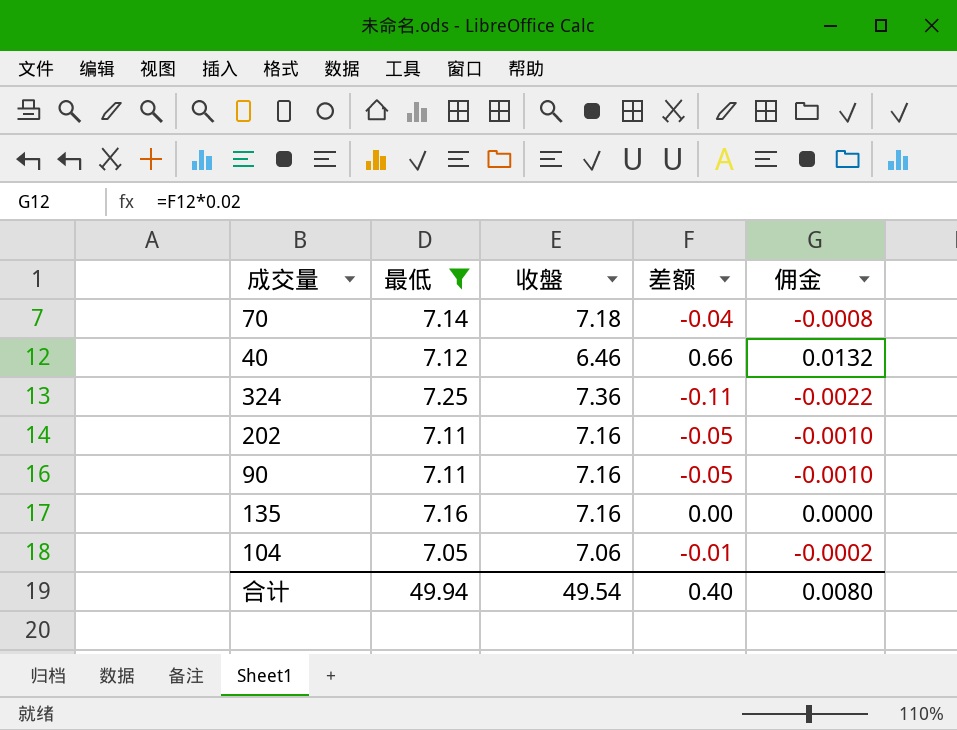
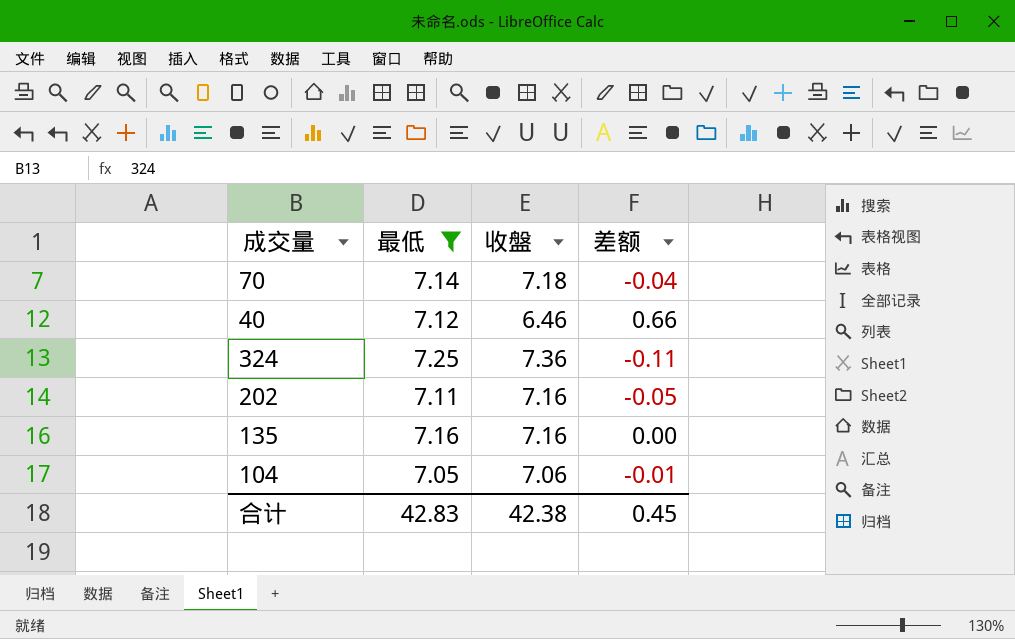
column 佣金 | formula: [差额] * 0.02 -> none
row 90: 7.11 | 7.16 | -0.05 | -0.0010 -> none
合计 | 最低: 49.94 -> 42.83
合计 | 收盤: 49.54 -> 42.38
合计 | 差额: 0.40 -> 0.45

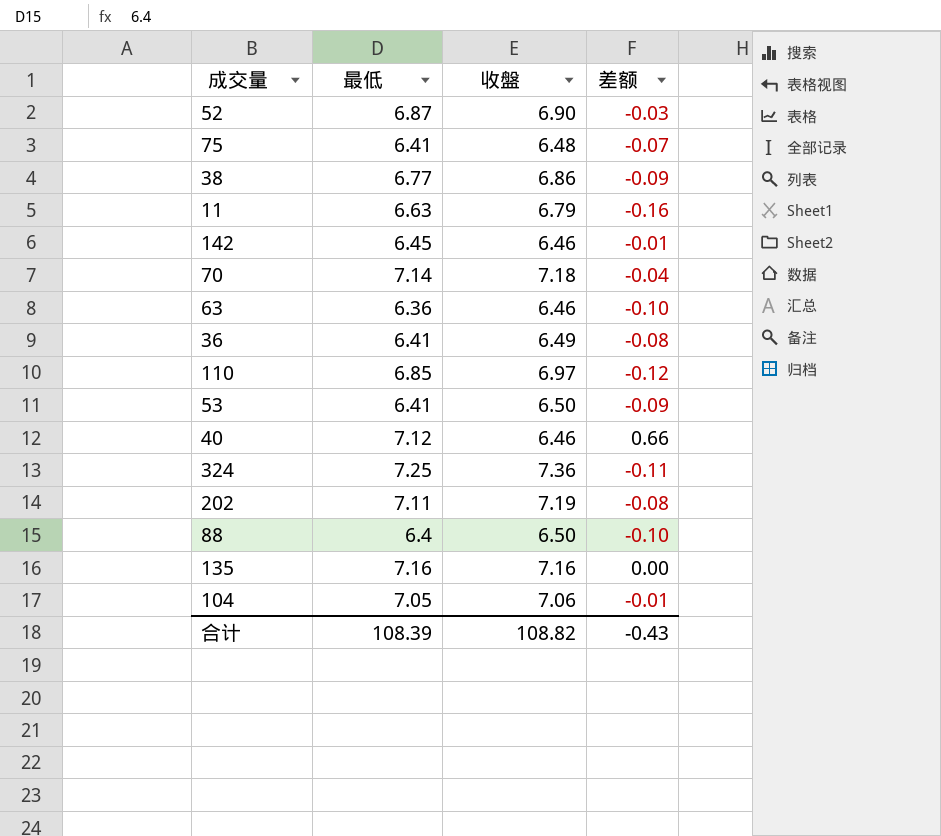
filter: 最低 >= 7.05 -> none
202 | 收盤: 7.16 -> 7.19
202 | 差额: -0.05 -> -0.08
合计 | 最低: 42.83 -> 108.39
合计 | 收盤: 42.38 -> 108.82
合计 | 差额: 0.45 -> -0.43

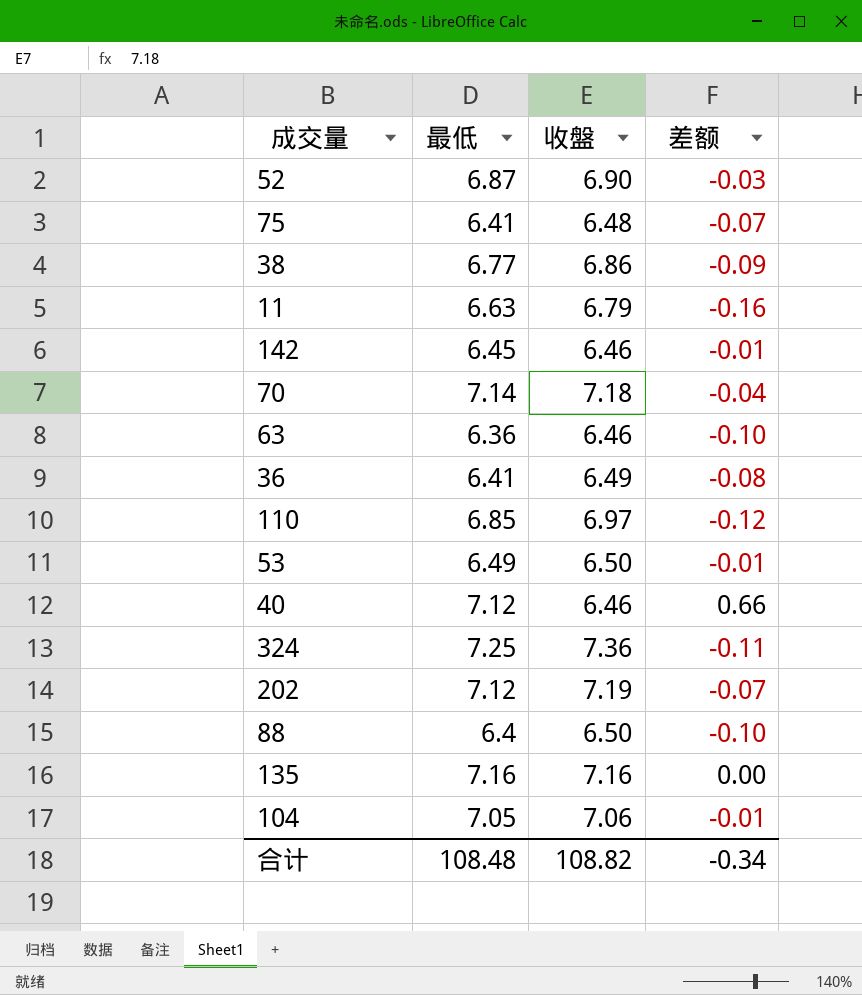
53 | 最低: 6.41 -> 6.49
53 | 差额: -0.09 -> -0.01
202 | 最低: 7.11 -> 7.12
202 | 差额: -0.08 -> -0.07
合计 | 最低: 108.39 -> 108.48
合计 | 差额: -0.43 -> -0.34

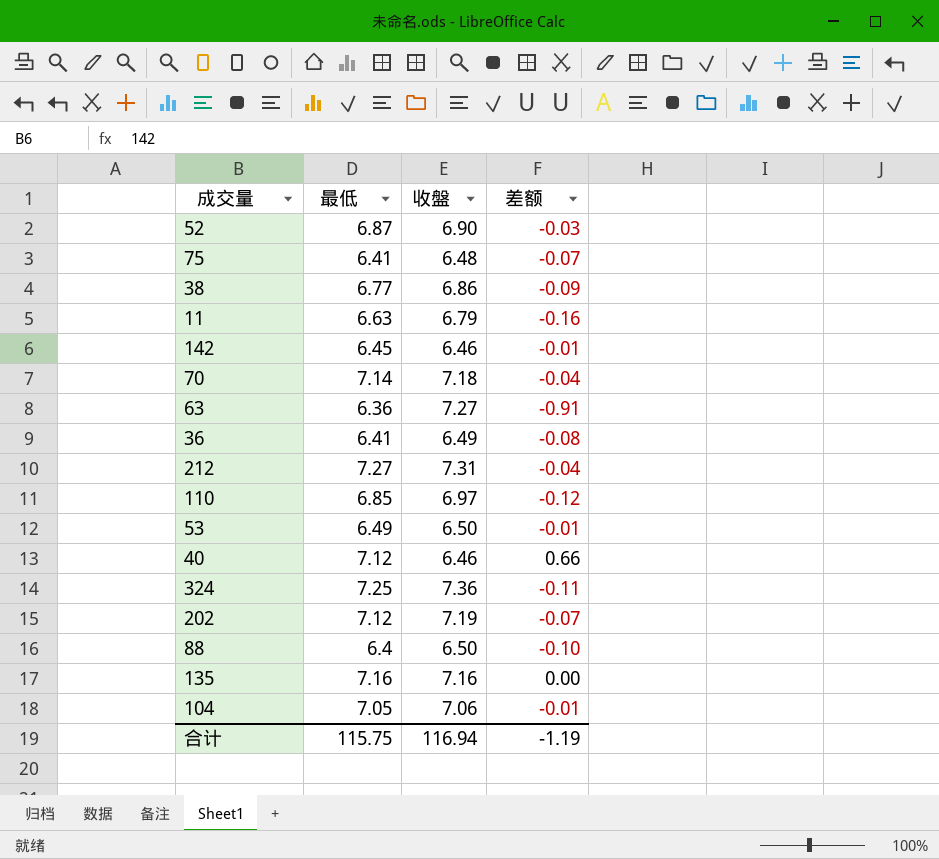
63 | 收盤: 6.46 -> 7.27
63 | 差额: -0.10 -> -0.91
row 212: none -> 7.27 | 7.31 | -0.04
合计 | 最低: 108.48 -> 115.75
合计 | 收盤: 108.82 -> 116.94
合计 | 差额: -0.34 -> -1.19

